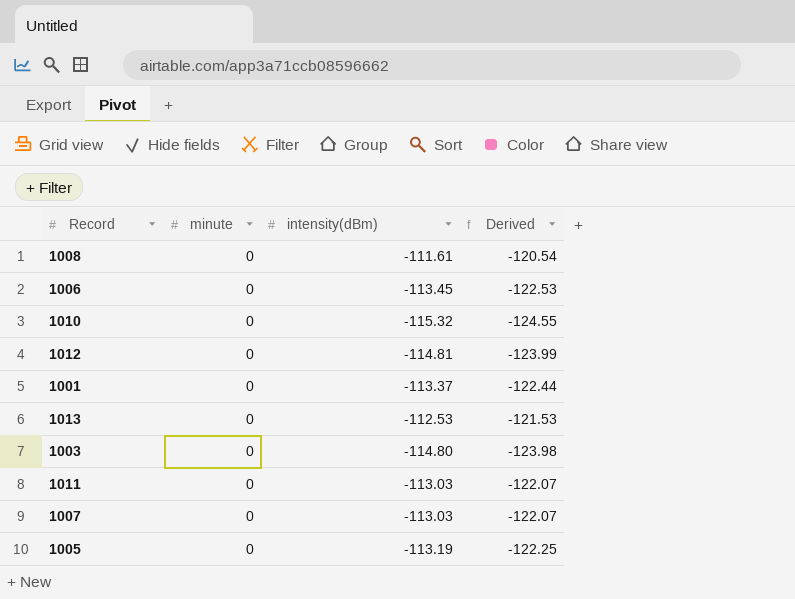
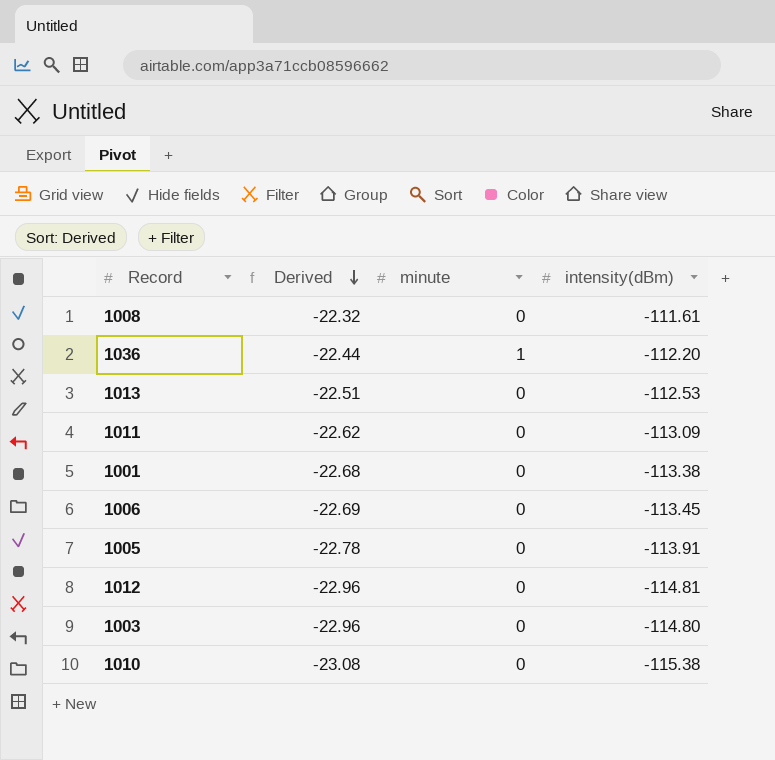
row order: none -> Derived descending
column Derived | formula: [intensity(dBm)] * 1.08 -> [intensity(dBm)] * 0.2
column Derived | position: 4 -> 2
row 1007: 0 | -113.03 | -122.07 -> none
row 1036: none -> -22.44 | 1 | -112.20
1011 | intensity(dBm): -113.03 -> -113.09
1001 | intensity(dBm): -113.37 -> -113.38
1005 | intensity(dBm): -113.19 -> -113.91
1010 | intensity(dBm): -115.32 -> -115.38

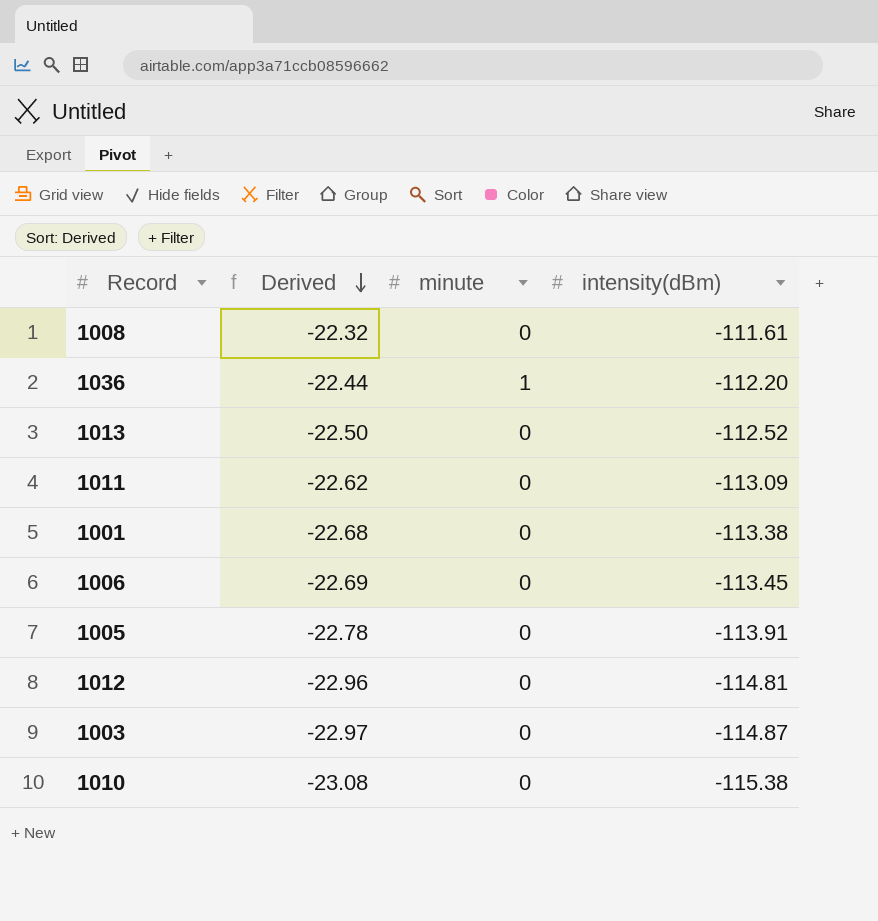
1013 | Derived: -22.51 -> -22.50
1013 | intensity(dBm): -112.53 -> -112.52
1003 | Derived: -22.96 -> -22.97
1003 | intensity(dBm): -114.80 -> -114.87

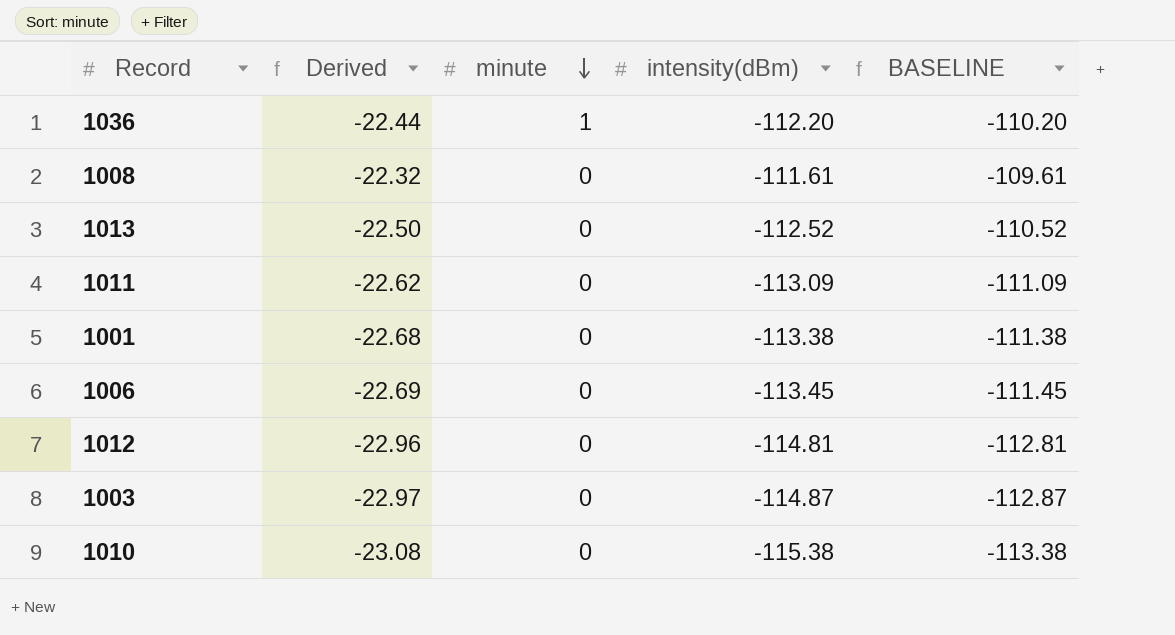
row order: Derived descending -> minute descending
column BASELINE | formula: none -> [intensity(dBm)] + 2
row 1005: -22.78 | 0 | -113.91 -> none

